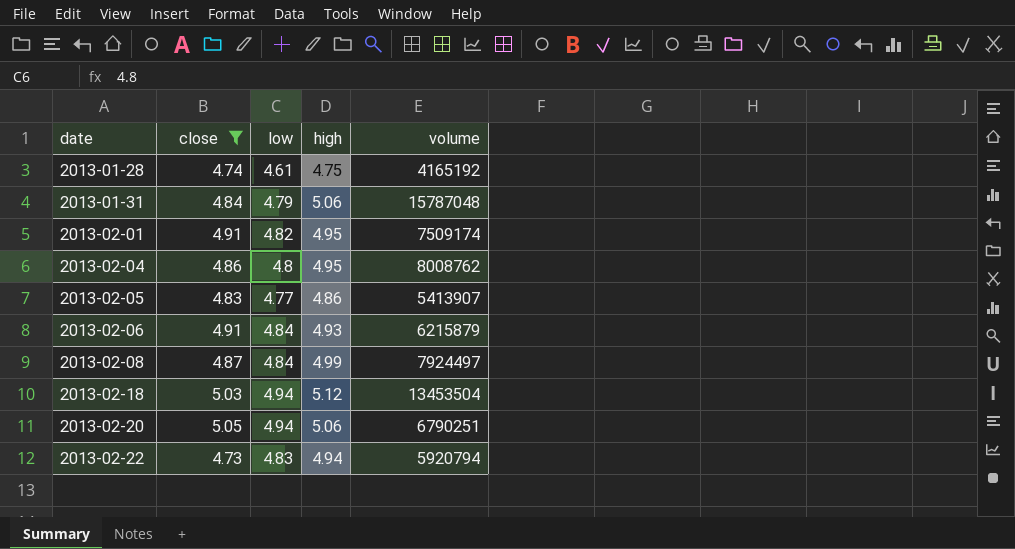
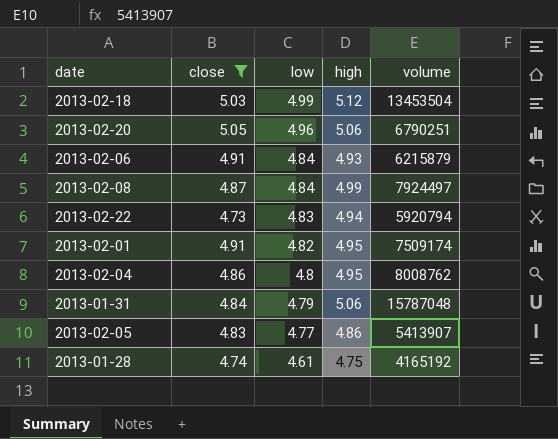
row order: date ascending -> low descending
2013-02-18 | low: 4.94 -> 4.99
2013-02-20 | low: 4.94 -> 4.96

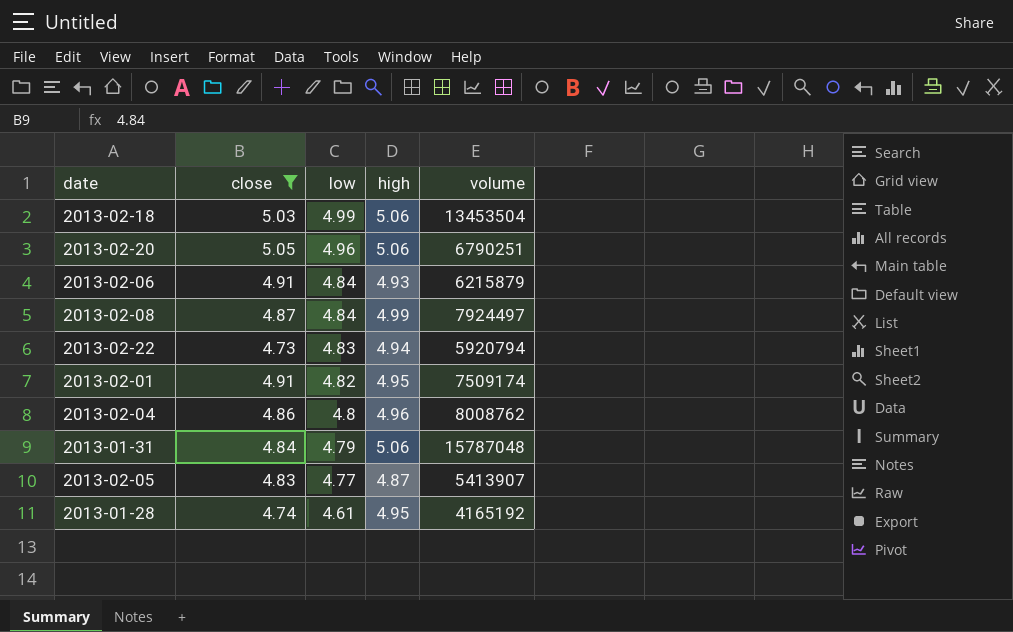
2013-02-18 | high: 5.12 -> 5.06
2013-02-04 | high: 4.95 -> 4.96
2013-02-05 | high: 4.86 -> 4.87
2013-01-28 | high: 4.75 -> 4.95

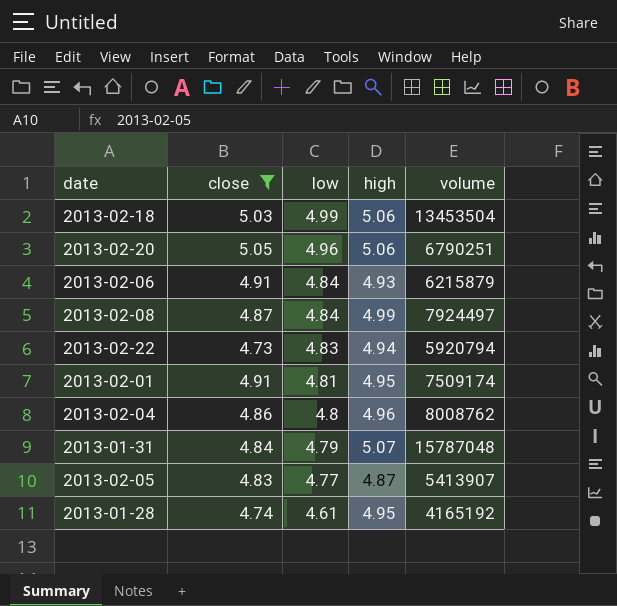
2013-02-01 | low: 4.82 -> 4.81
2013-01-31 | high: 5.06 -> 5.07

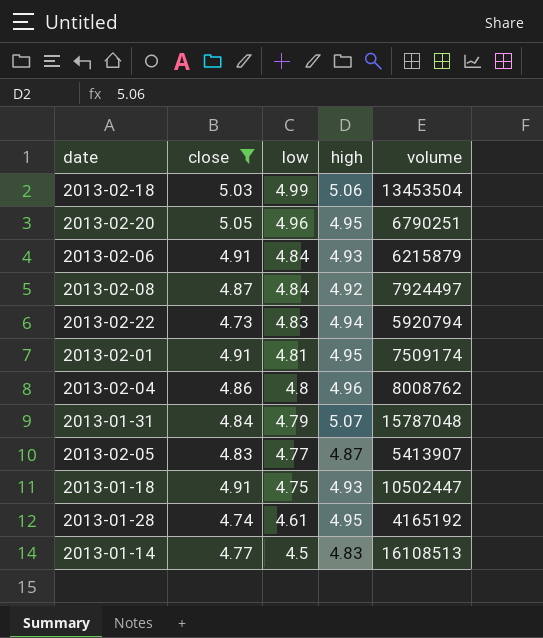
2013-02-20 | high: 5.06 -> 4.95
2013-02-08 | high: 4.99 -> 4.92
row 2013-01-18: none -> 4.91 | 4.75 | 4.93 | 10502447
row 2013-01-14: none -> 4.77 | 4.5 | 4.83 | 16108513

